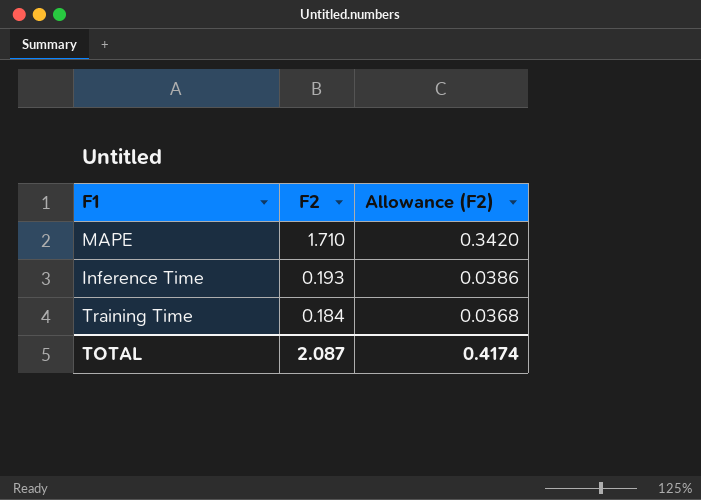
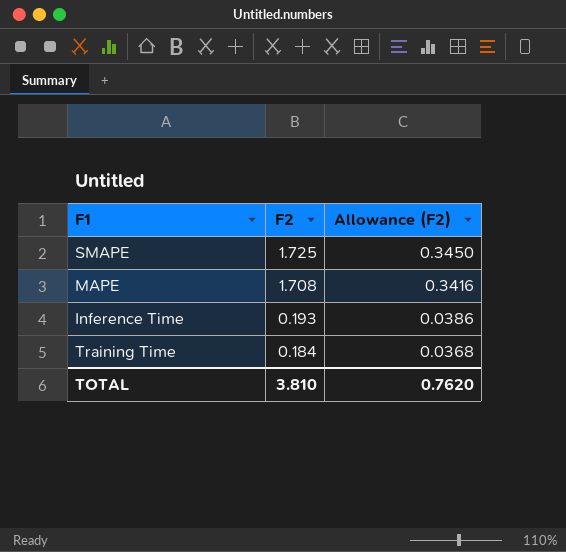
row SMAPE: none -> 1.725 | 0.3450
MAPE | F2: 1.710 -> 1.708
MAPE | Allowance (F2): 0.3420 -> 0.3416
TOTAL | F2: 2.087 -> 3.810
TOTAL | Allowance (F2): 0.4174 -> 0.7620

